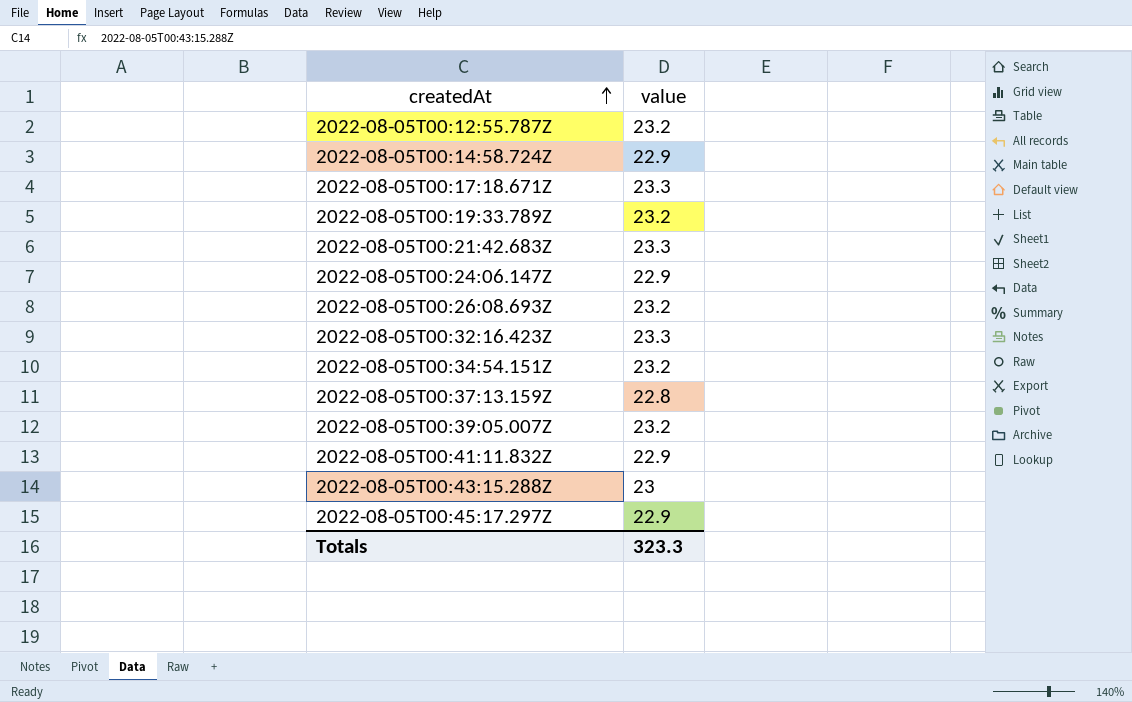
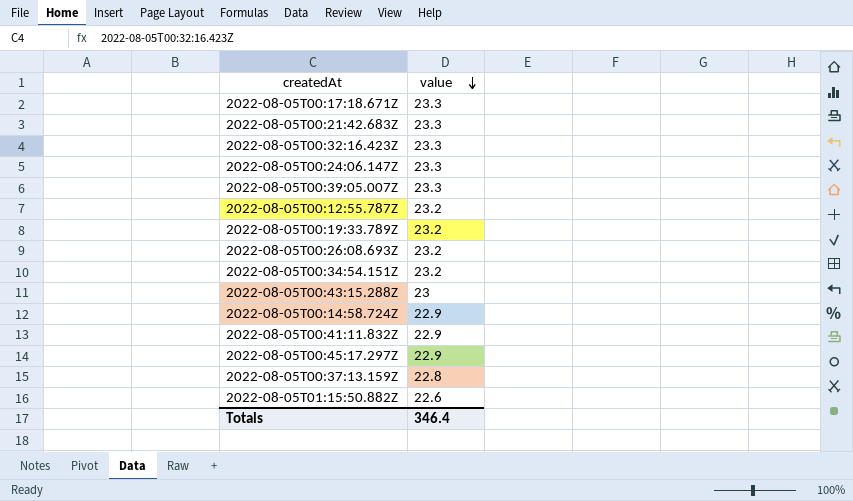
row order: createdAt ascending -> value descending
2022-08-05T00:24:06.147Z | value: 22.9 -> 23.3
2022-08-05T00:39:05.007Z | value: 23.2 -> 23.3
row 2022-08-05T01:15:50.882Z: none -> 22.6
Totals | value: 323.3 -> 346.4

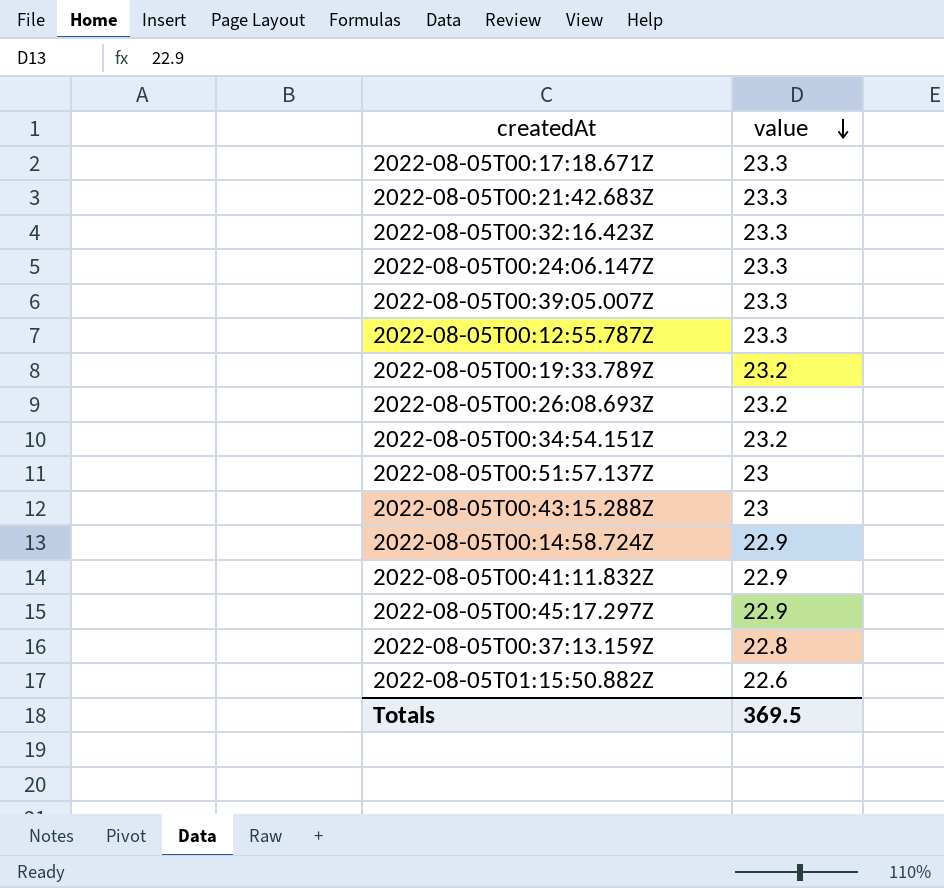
2022-08-05T00:12:55.787Z | value: 23.2 -> 23.3
row 2022-08-05T00:51:57.137Z: none -> 23
Totals | value: 346.4 -> 369.5

